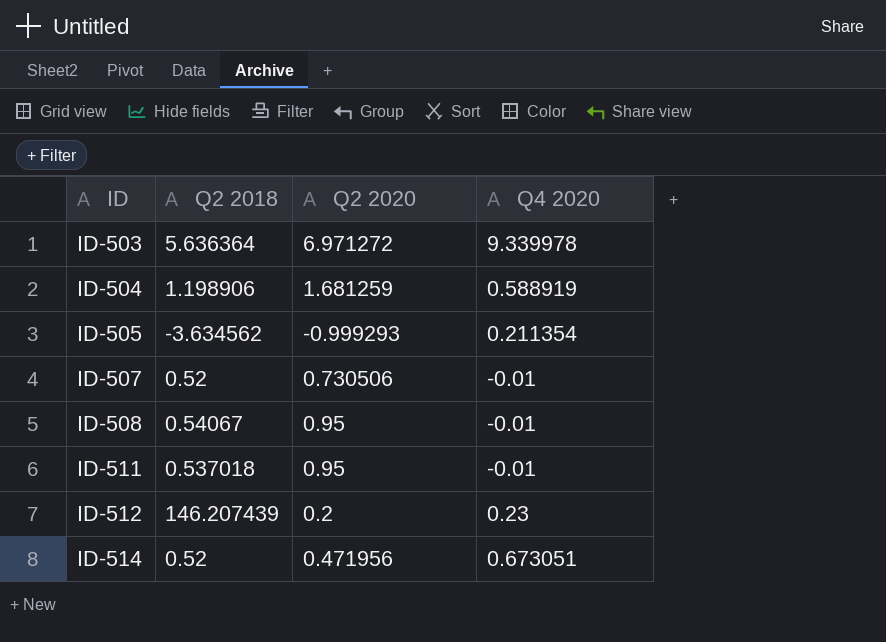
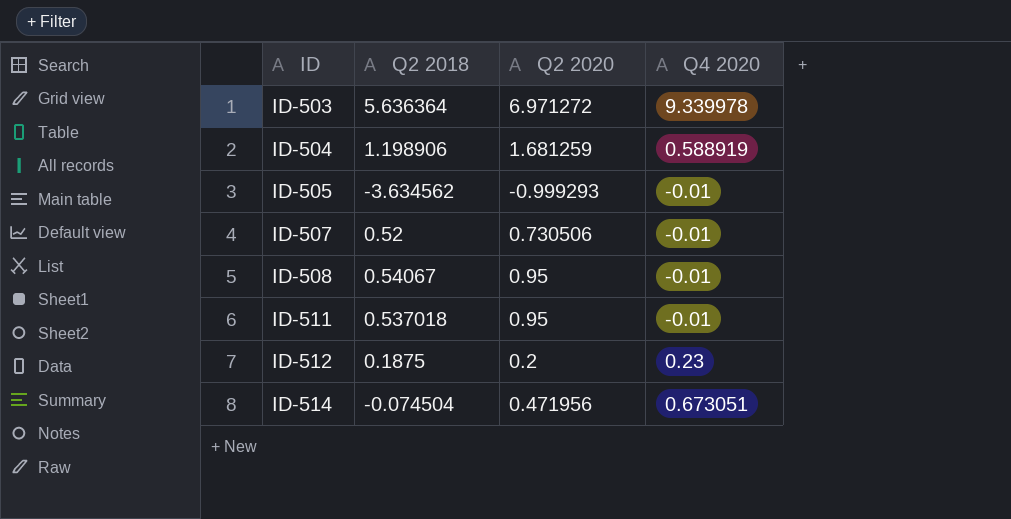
ID-505 | Q4 2020: 0.211354 -> -0.01
ID-512 | Q2 2018: 146.207439 -> 0.1875
ID-514 | Q2 2018: 0.52 -> -0.074504

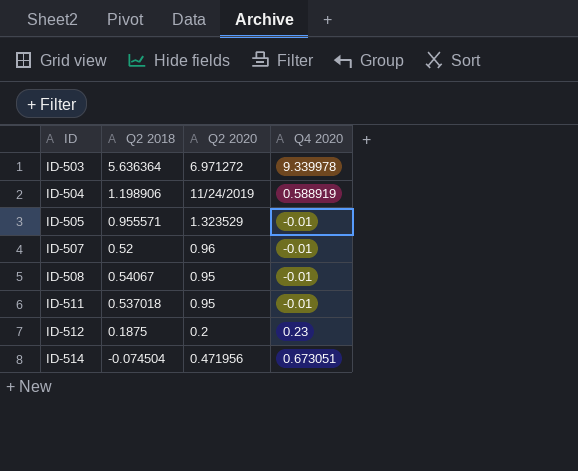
ID-504 | Q2 2020: 1.681259 -> 11/24/2019
ID-505 | Q2 2018: -3.634562 -> 0.955571
ID-505 | Q2 2020: -0.999293 -> 1.323529
ID-507 | Q2 2020: 0.730506 -> 0.96

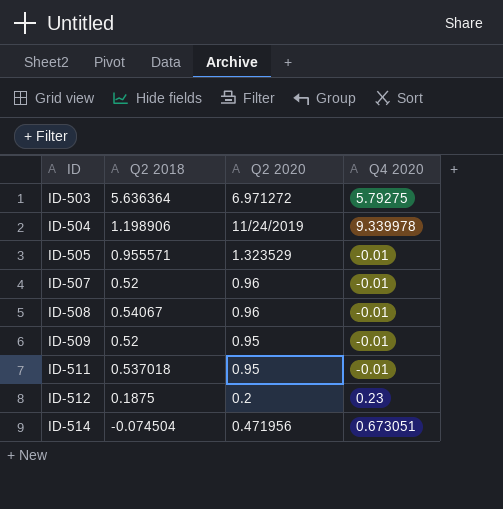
ID-503 | Q4 2020: 9.339978 -> 5.79275
ID-504 | Q4 2020: 0.588919 -> 9.339978
ID-508 | Q2 2020: 0.95 -> 0.96
row ID-509: none -> 0.52 | 0.95 | -0.01

